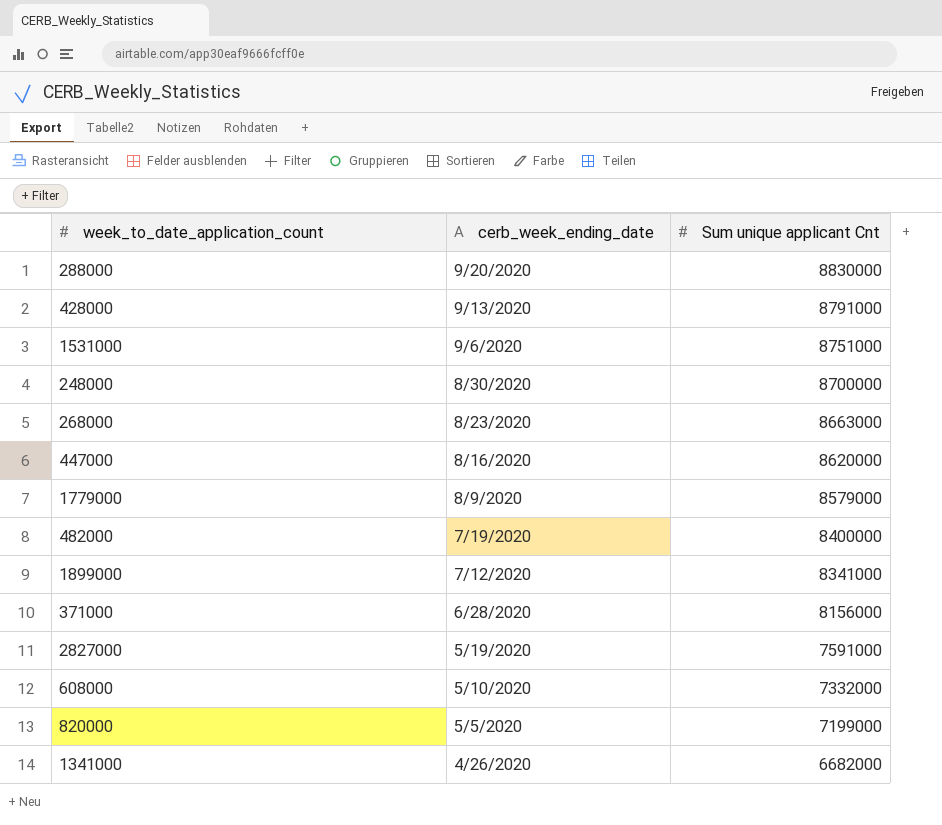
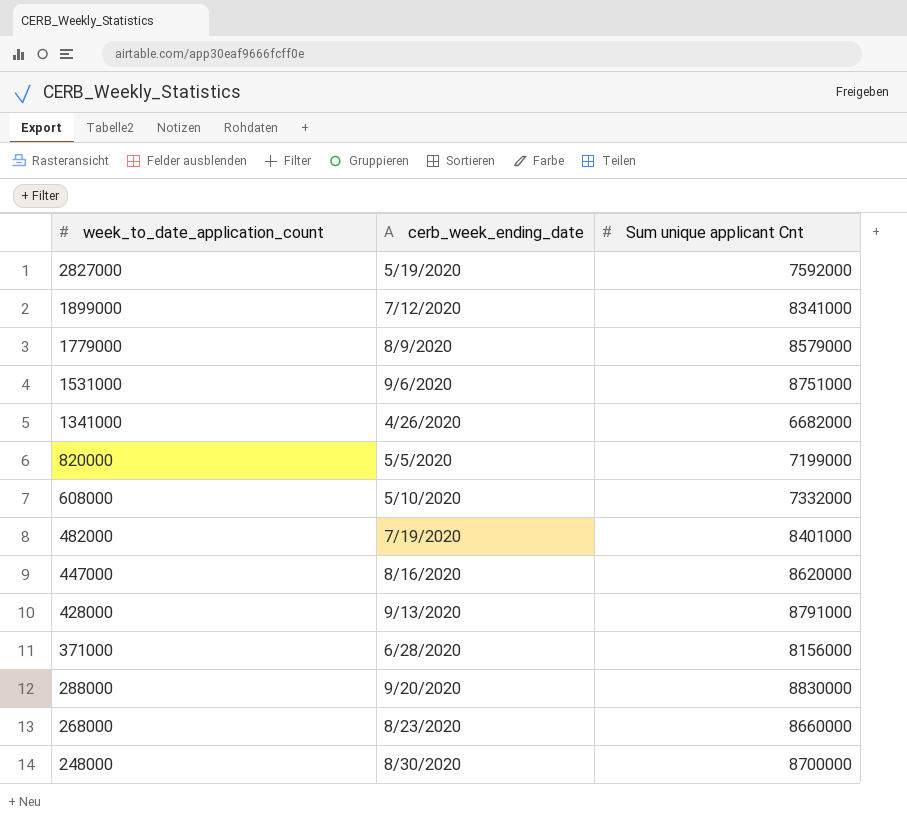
row order: cerb_week_ending_date descending -> week_to_date_application_count descending
2827000 | Sum unique applicant Cnt: 7591000 -> 7592000
482000 | Sum unique applicant Cnt: 8400000 -> 8401000
268000 | Sum unique applicant Cnt: 8663000 -> 8660000

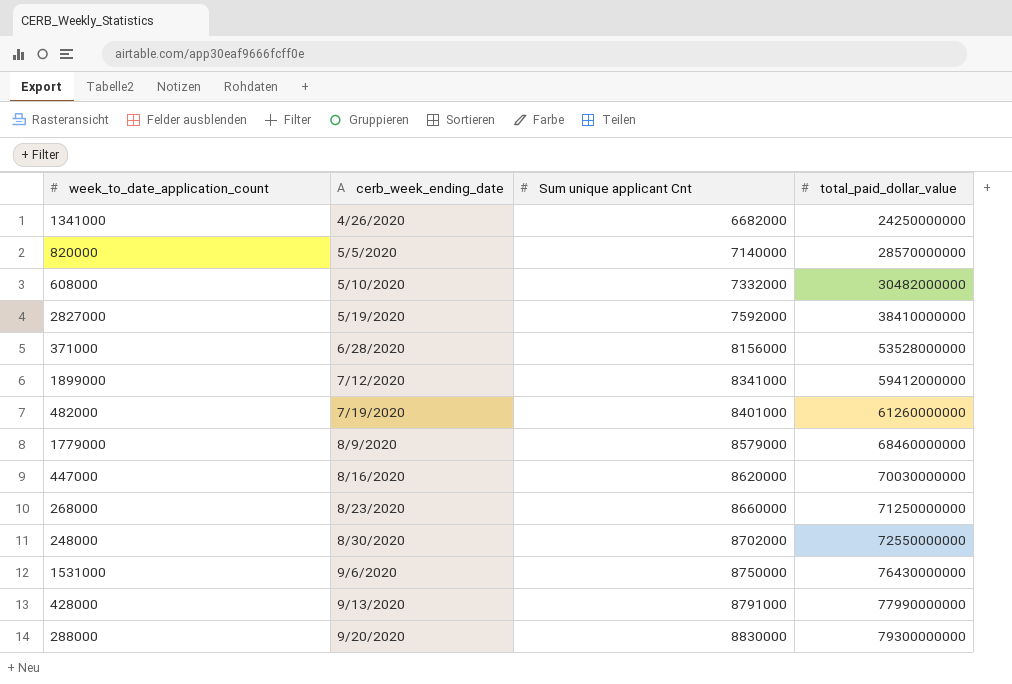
row order: week_to_date_application_count descending -> cerb_week_ending_date ascending
column total_paid_dollar_value | position: none -> 4
820000 | Sum unique applicant Cnt: 7199000 -> 7140000
248000 | Sum unique applicant Cnt: 8700000 -> 8702000
1531000 | Sum unique applicant Cnt: 8751000 -> 8750000

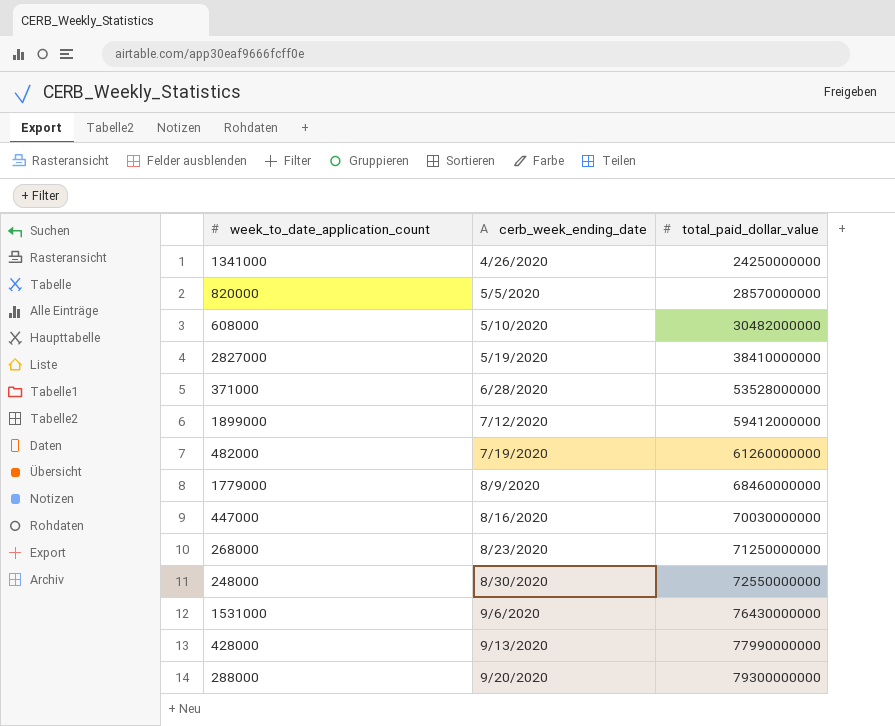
column Sum unique applicant Cnt | position: 3 -> none

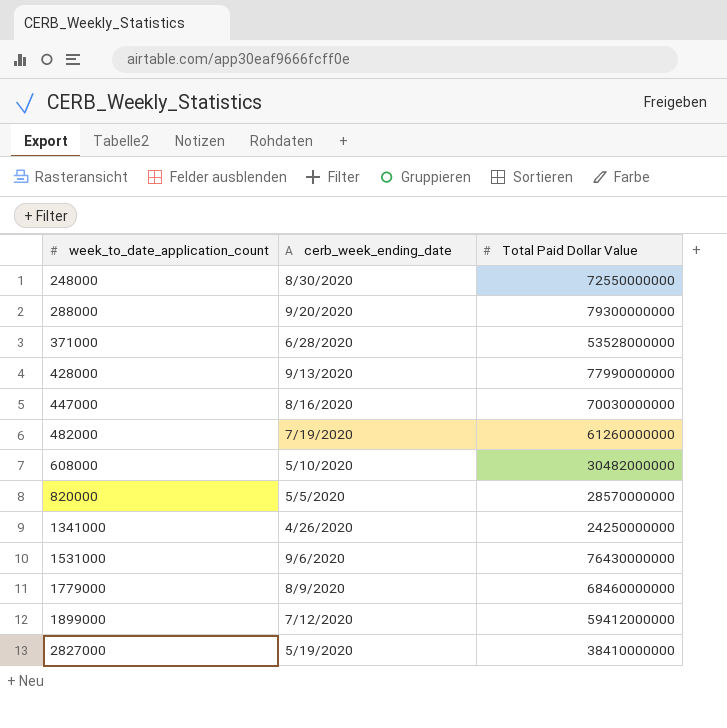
row order: cerb_week_ending_date ascending -> week_to_date_application_count ascending
column name: total_paid_dollar_value -> Total Paid Dollar Value
row 268000: 8/23/2020 | 71250000000 -> none

